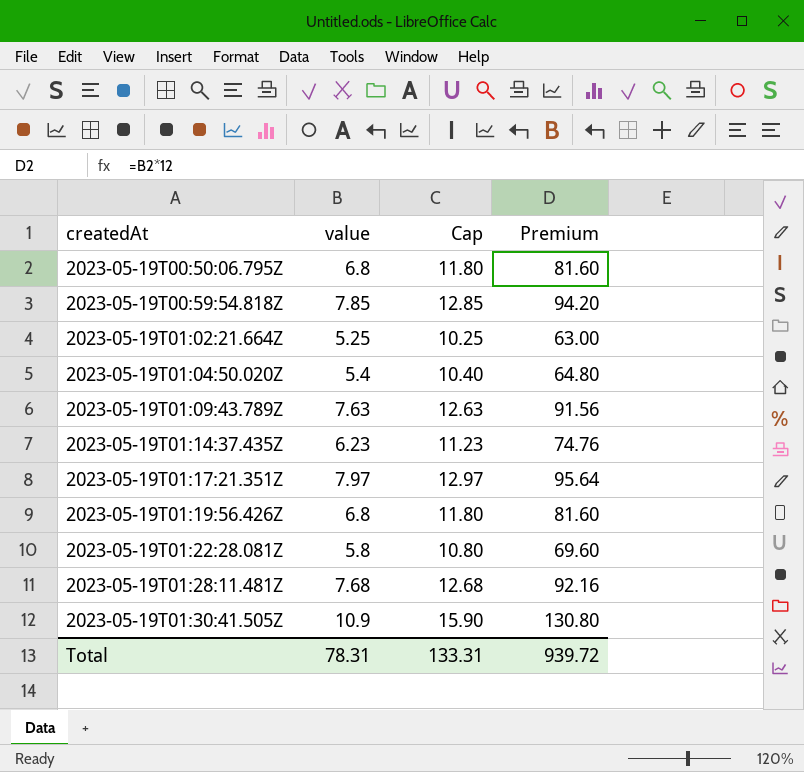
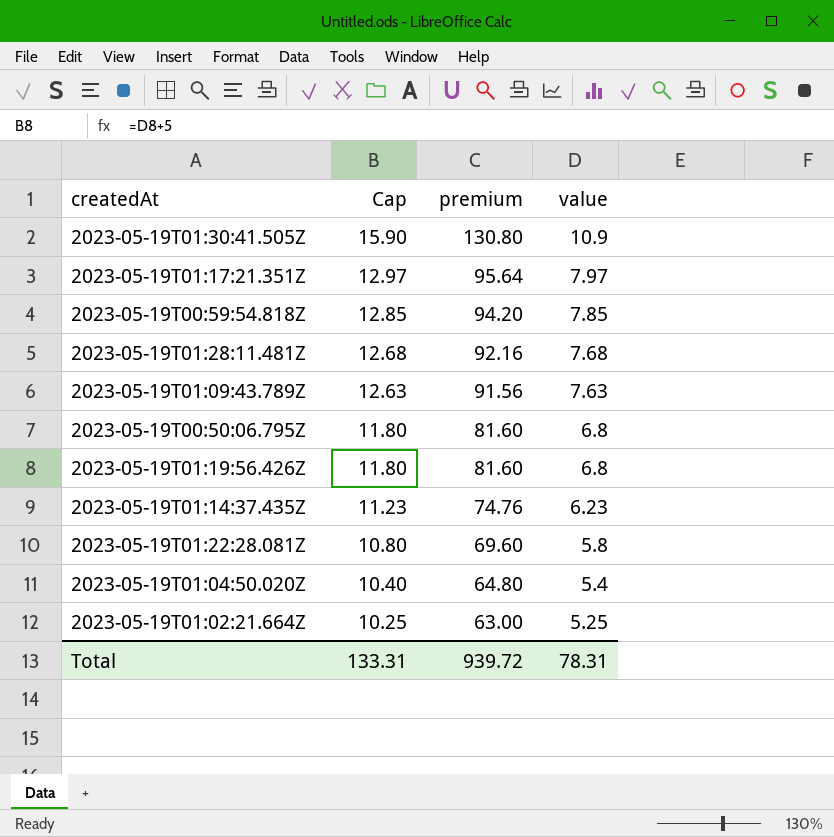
row order: createdAt ascending -> Cap descending
column name: Premium -> premium
column value | position: 2 -> 4

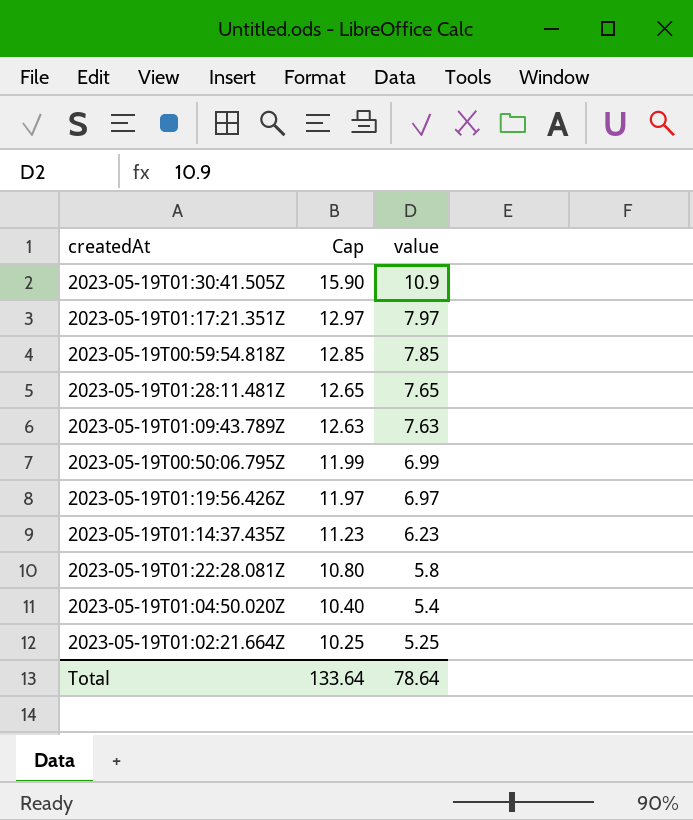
column premium | formula: [value] * 12 -> none
2023-05-19T01:28:11.481Z | Cap: 12.68 -> 12.65
2023-05-19T01:28:11.481Z | value: 7.68 -> 7.65
2023-05-19T00:50:06.795Z | Cap: 11.80 -> 11.99
2023-05-19T00:50:06.795Z | value: 6.8 -> 6.99
2023-05-19T01:19:56.426Z | Cap: 11.80 -> 11.97
2023-05-19T01:19:56.426Z | value: 6.8 -> 6.97
Total | Cap: 133.31 -> 133.64
Total | value: 78.31 -> 78.64

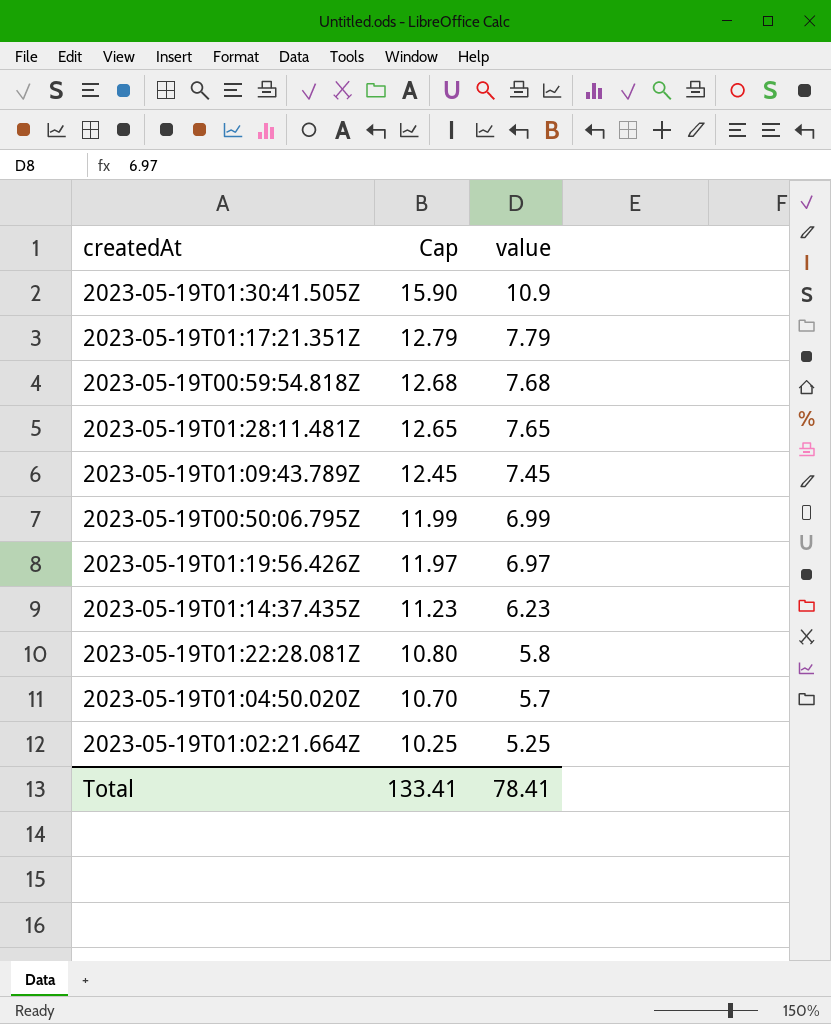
2023-05-19T01:17:21.351Z | Cap: 12.97 -> 12.79
2023-05-19T01:17:21.351Z | value: 7.97 -> 7.79
2023-05-19T00:59:54.818Z | Cap: 12.85 -> 12.68
2023-05-19T00:59:54.818Z | value: 7.85 -> 7.68
2023-05-19T01:09:43.789Z | Cap: 12.63 -> 12.45
2023-05-19T01:09:43.789Z | value: 7.63 -> 7.45
2023-05-19T01:04:50.020Z | Cap: 10.40 -> 10.70
2023-05-19T01:04:50.020Z | value: 5.4 -> 5.7
Total | Cap: 133.64 -> 133.41
Total | value: 78.64 -> 78.41

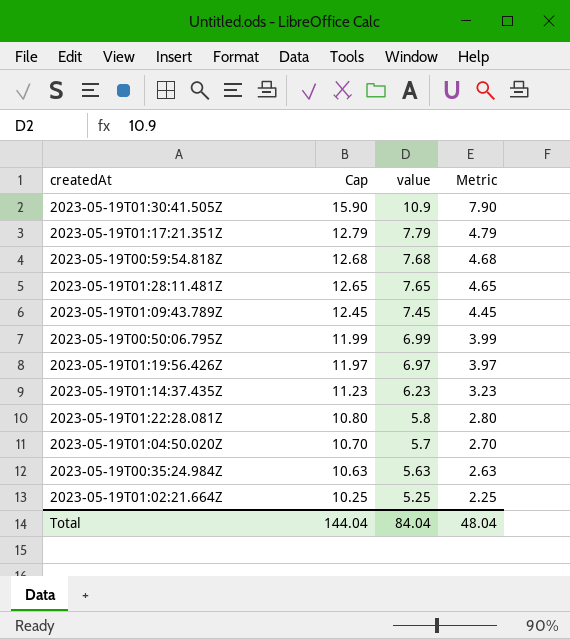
column Metric | formula: none -> [value] - 3
row 2023-05-19T00:35:24.984Z: none -> 10.63 | 5.63 | 2.63
Total | Cap: 133.41 -> 144.04
Total | value: 78.41 -> 84.04

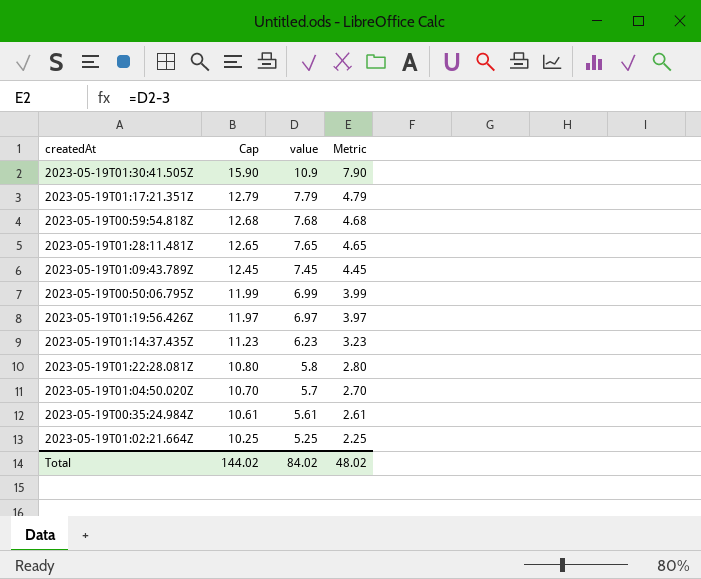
2023-05-19T00:35:24.984Z | Cap: 10.63 -> 10.61
2023-05-19T00:35:24.984Z | value: 5.63 -> 5.61
2023-05-19T00:35:24.984Z | Metric: 2.63 -> 2.61
Total | Cap: 144.04 -> 144.02
Total | value: 84.04 -> 84.02
Total | Metric: 48.04 -> 48.02

